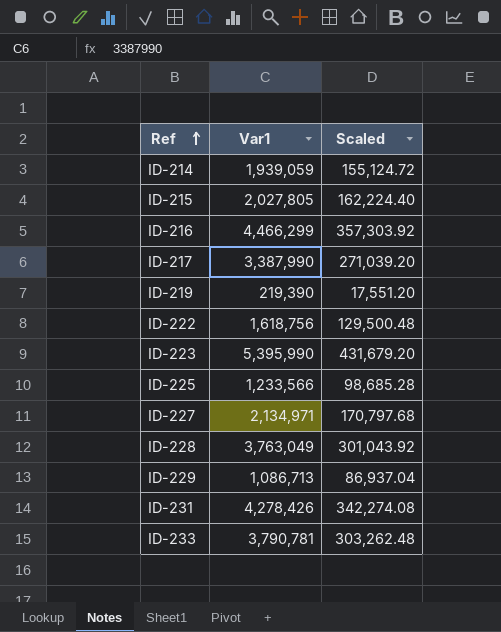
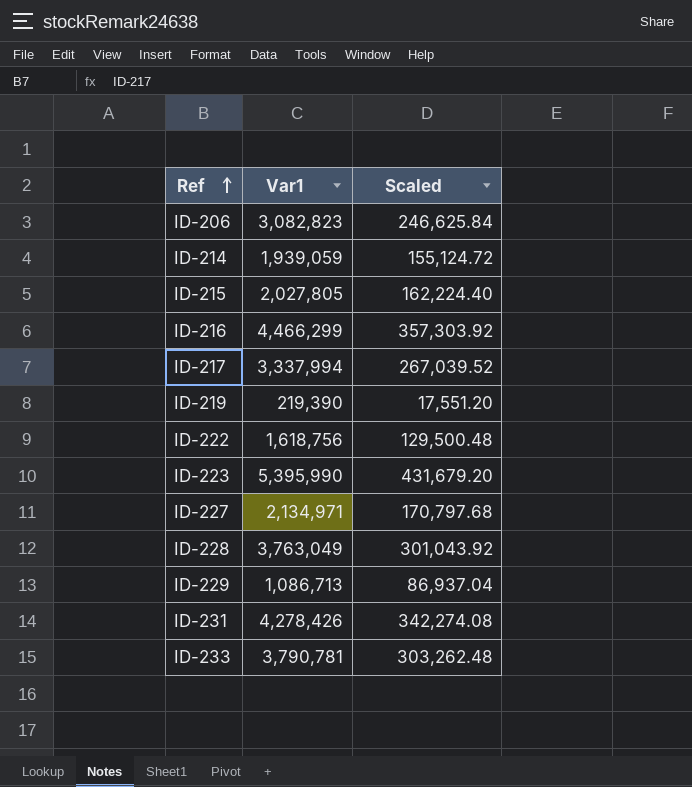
row ID-225: 1,233,566 | 98,685.28 -> none
row ID-206: none -> 3,082,823 | 246,625.84
ID-217 | Var1: 3,387,990 -> 3,337,994
ID-217 | Scaled: 271,039.20 -> 267,039.52

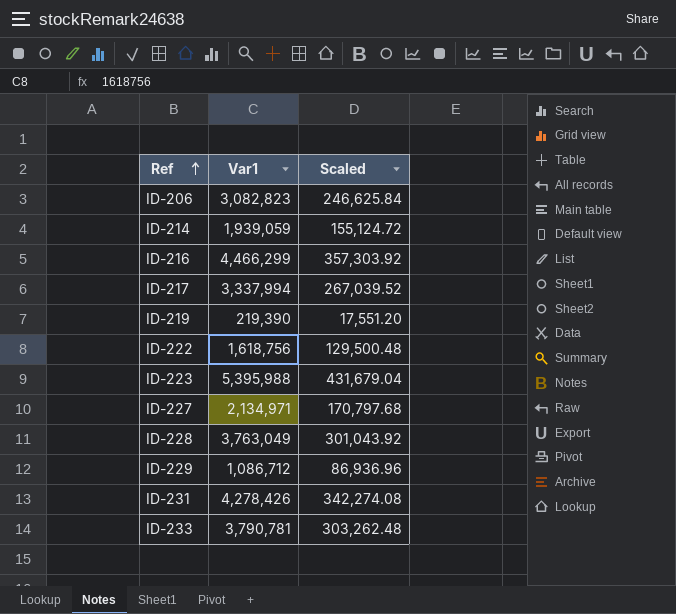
row ID-215: 2,027,805 | 162,224.40 -> none
ID-223 | Var1: 5,395,990 -> 5,395,988
ID-223 | Scaled: 431,679.20 -> 431,679.04
ID-229 | Var1: 1,086,713 -> 1,086,712
ID-229 | Scaled: 86,937.04 -> 86,936.96

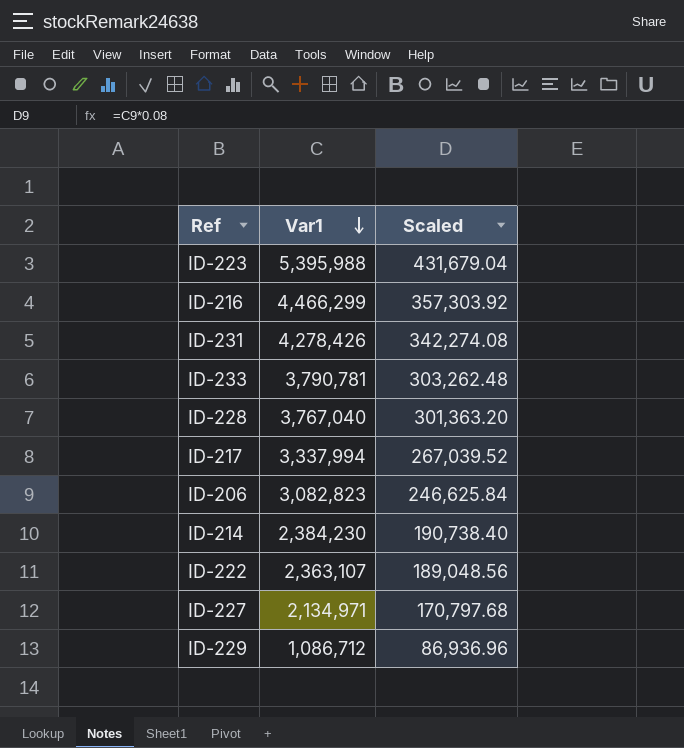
row order: Ref ascending -> Var1 descending
row ID-219: 219,390 | 17,551.20 -> none
ID-228 | Var1: 3,763,049 -> 3,767,040
ID-228 | Scaled: 301,043.92 -> 301,363.20
ID-214 | Var1: 1,939,059 -> 2,384,230
ID-214 | Scaled: 155,124.72 -> 190,738.40
ID-222 | Var1: 1,618,756 -> 2,363,107
ID-222 | Scaled: 129,500.48 -> 189,048.56

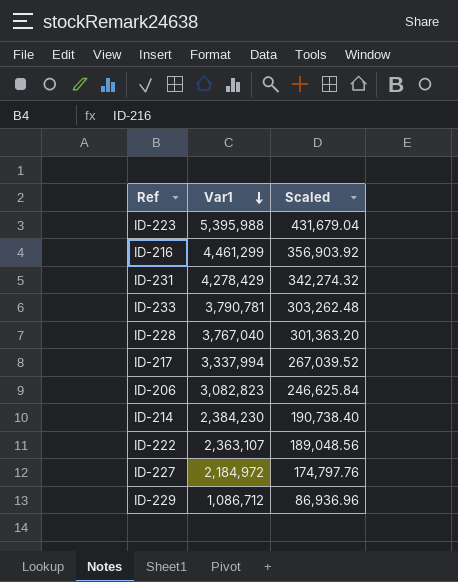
ID-216 | Var1: 4,466,299 -> 4,461,299
ID-216 | Scaled: 357,303.92 -> 356,903.92
ID-231 | Var1: 4,278,426 -> 4,278,429
ID-231 | Scaled: 342,274.08 -> 342,274.32
ID-227 | Var1: 2,134,971 -> 2,184,972
ID-227 | Scaled: 170,797.68 -> 174,797.76

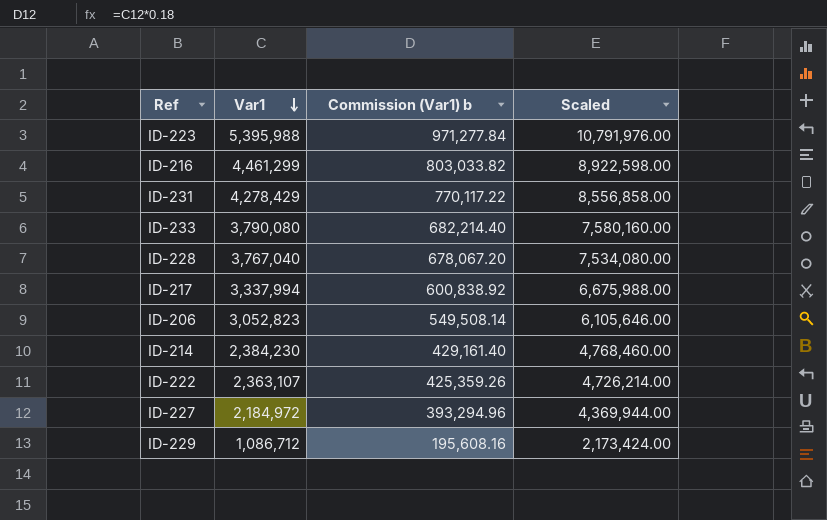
column Commission (Var1) b | formula: none -> [Var1] * 0.18
column Scaled | formula: [Var1] * 0.08 -> [Var1] * 2
ID-233 | Var1: 3,790,781 -> 3,790,080
ID-206 | Var1: 3,082,823 -> 3,052,823

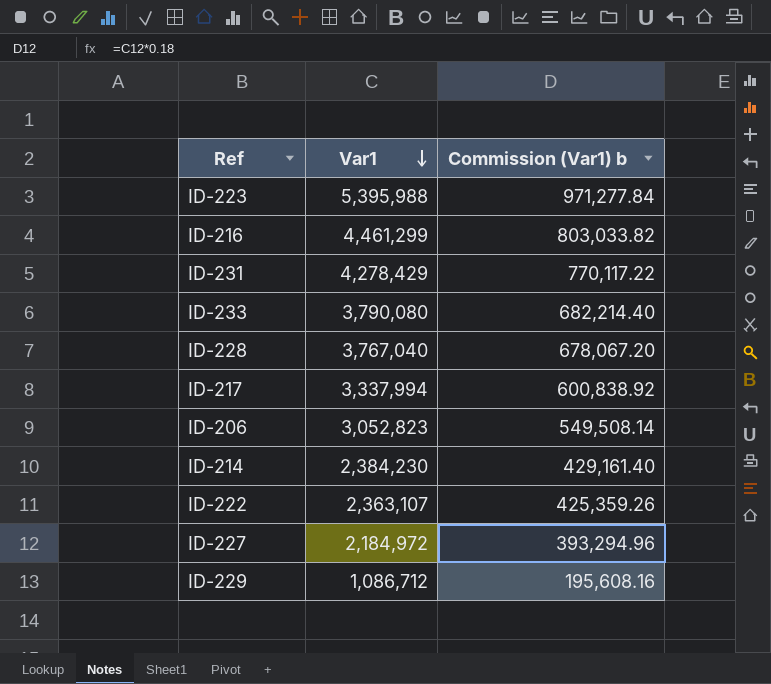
column Scaled | formula: [Var1] * 2 -> none

